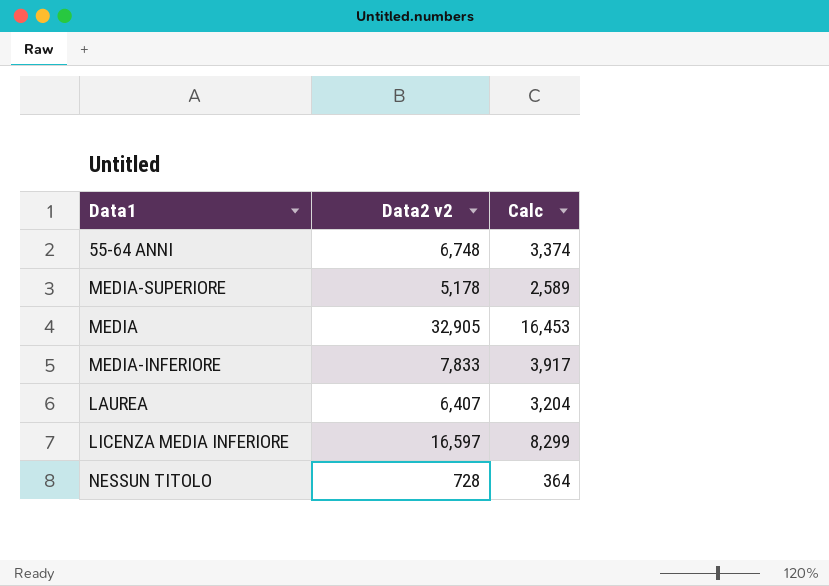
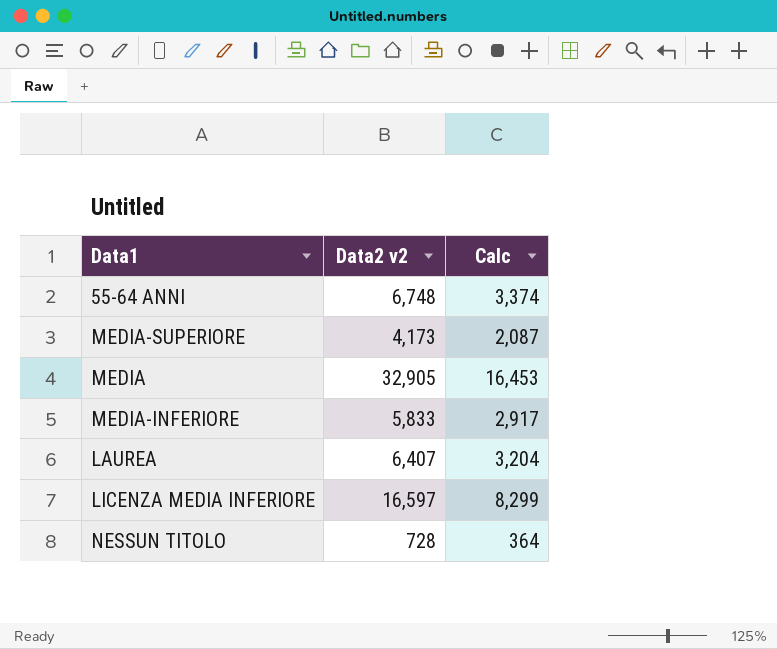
MEDIA-SUPERIORE | Data2 v2: 5,178 -> 4,173
MEDIA-SUPERIORE | Calc: 2,589 -> 2,087
MEDIA-INFERIORE | Data2 v2: 7,833 -> 5,833
MEDIA-INFERIORE | Calc: 3,917 -> 2,917

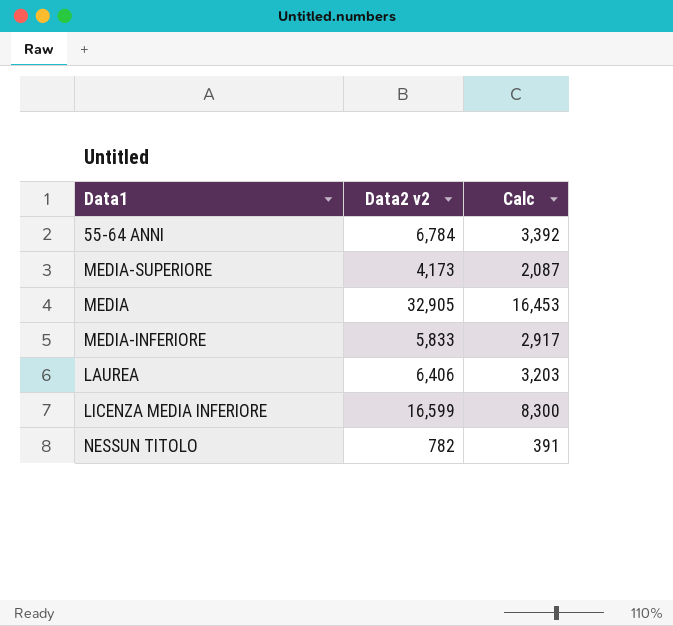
55-64 ANNI | Data2 v2: 6,748 -> 6,784
55-64 ANNI | Calc: 3,374 -> 3,392
LAUREA | Data2 v2: 6,407 -> 6,406
LAUREA | Calc: 3,204 -> 3,203
LICENZA MEDIA INFERIORE | Data2 v2: 16,597 -> 16,599
LICENZA MEDIA INFERIORE | Calc: 8,299 -> 8,300
NESSUN TITOLO | Data2 v2: 728 -> 782
NESSUN TITOLO | Calc: 364 -> 391

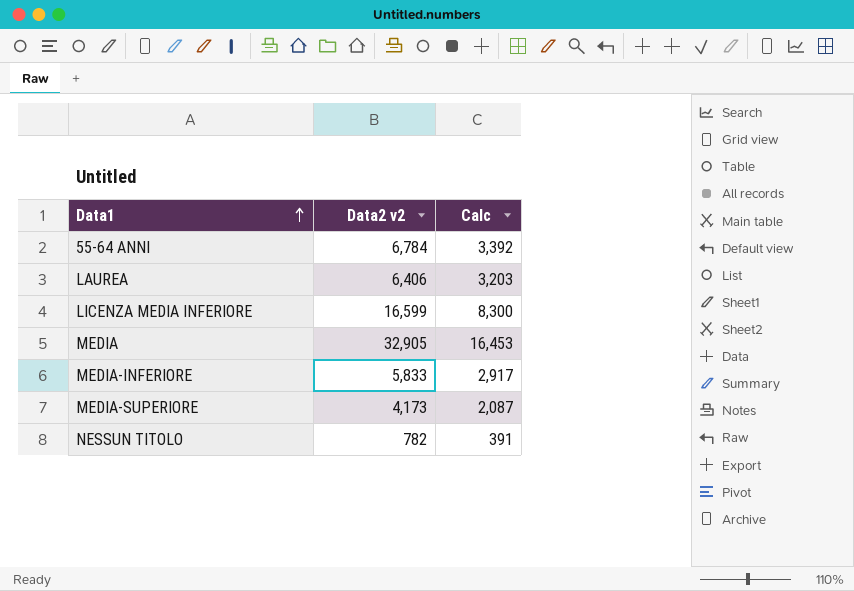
row order: none -> Data1 ascending

